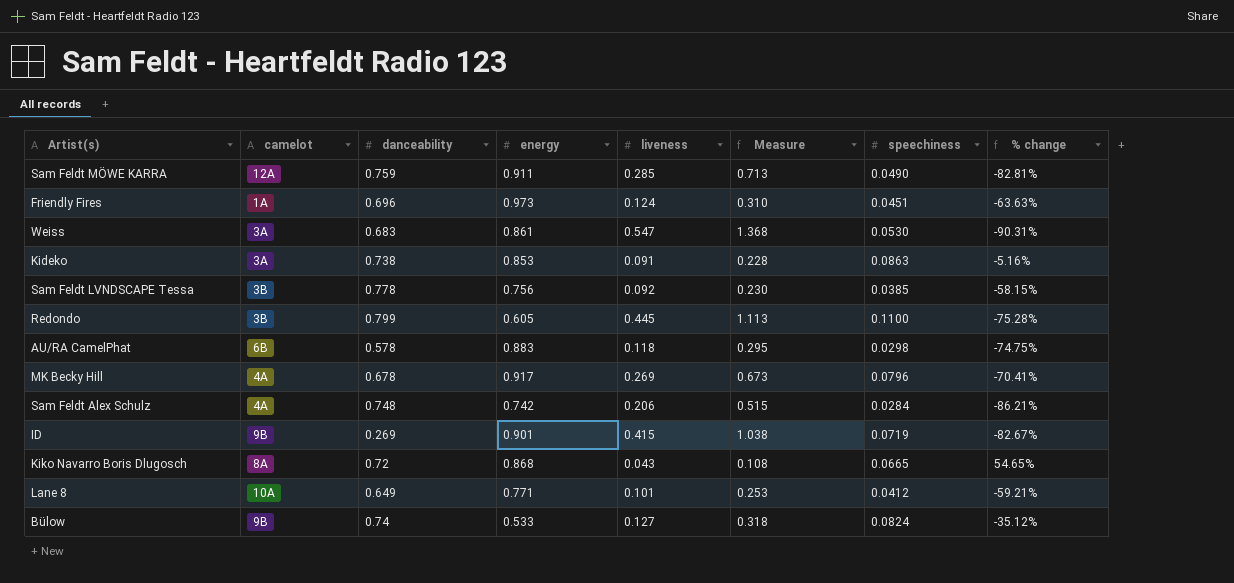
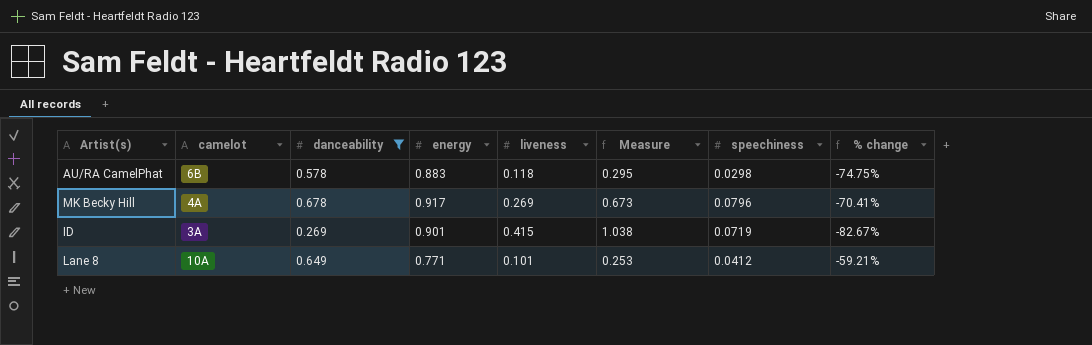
filter: none -> danceability <= 0.678
ID | camelot: 9B -> 3A

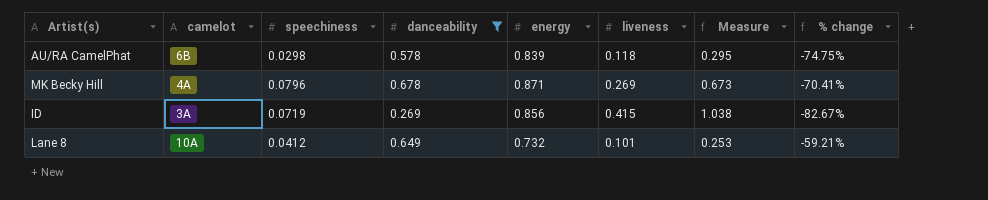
column speechiness | position: 7 -> 3
AU/RA CamelPhat | energy: 0.883 -> 0.839
MK Becky Hill | energy: 0.917 -> 0.871
ID | energy: 0.901 -> 0.856
Lane 8 | energy: 0.771 -> 0.732

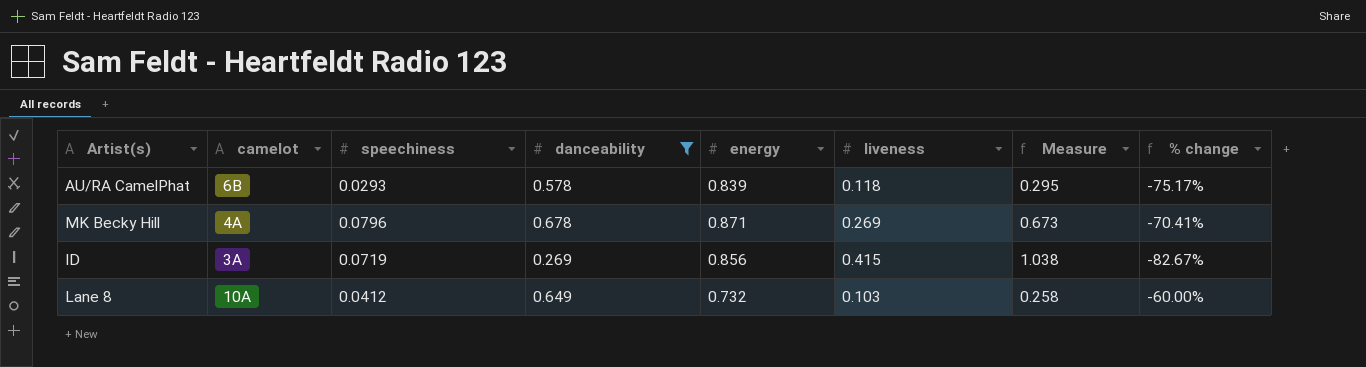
AU/RA CamelPhat | speechiness: 0.0298 -> 0.0293
AU/RA CamelPhat | % change: -74.75% -> -75.17%
Lane 8 | liveness: 0.101 -> 0.103
Lane 8 | Measure: 0.253 -> 0.258
Lane 8 | % change: -59.21% -> -60.00%

